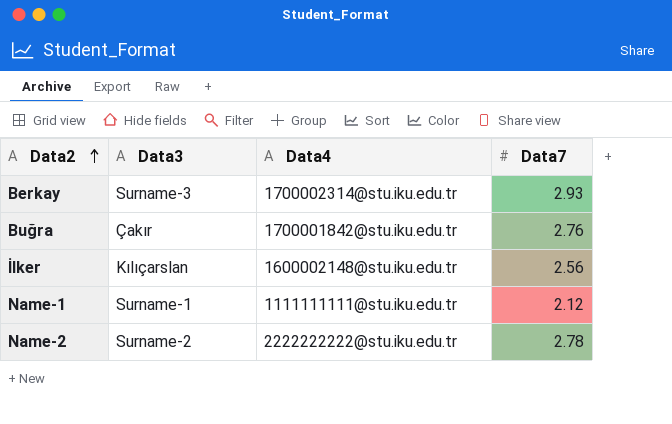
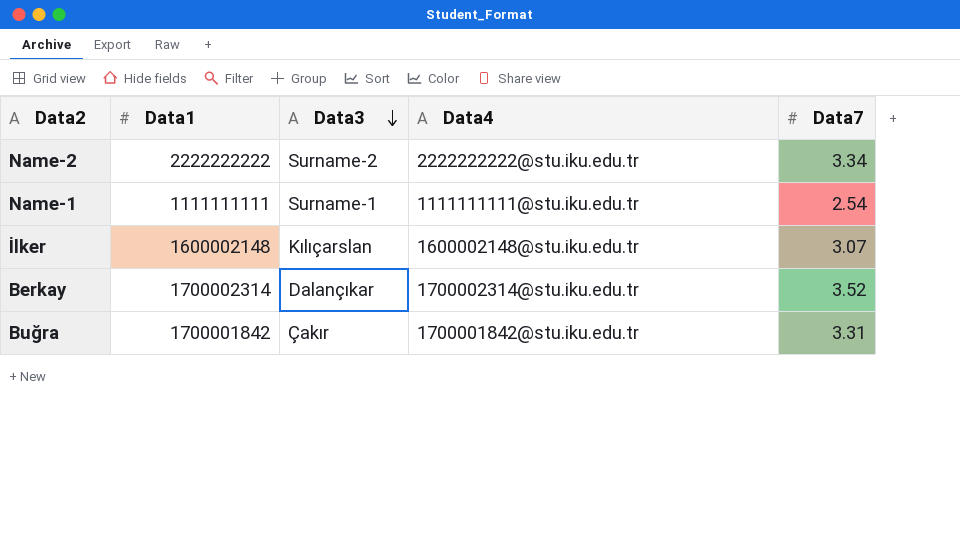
row order: Data2 ascending -> Data3 descending
column Data1 | position: none -> 2
Name-2 | Data7: 2.78 -> 3.34
Name-1 | Data7: 2.12 -> 2.54
İlker | Data7: 2.56 -> 3.07
Berkay | Data3: Surname-3 -> Dalançıkar
Berkay | Data7: 2.93 -> 3.52
Buğra | Data7: 2.76 -> 3.31

